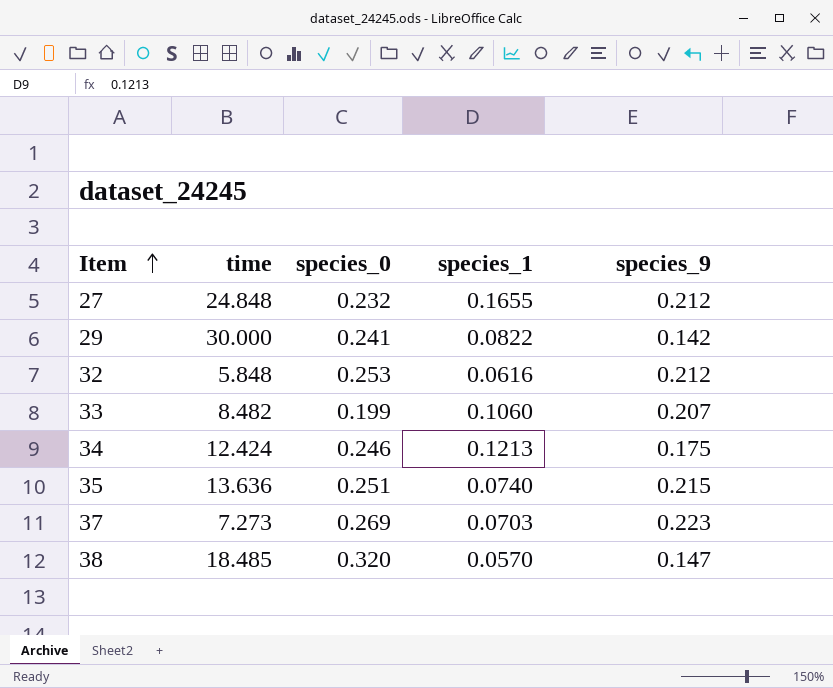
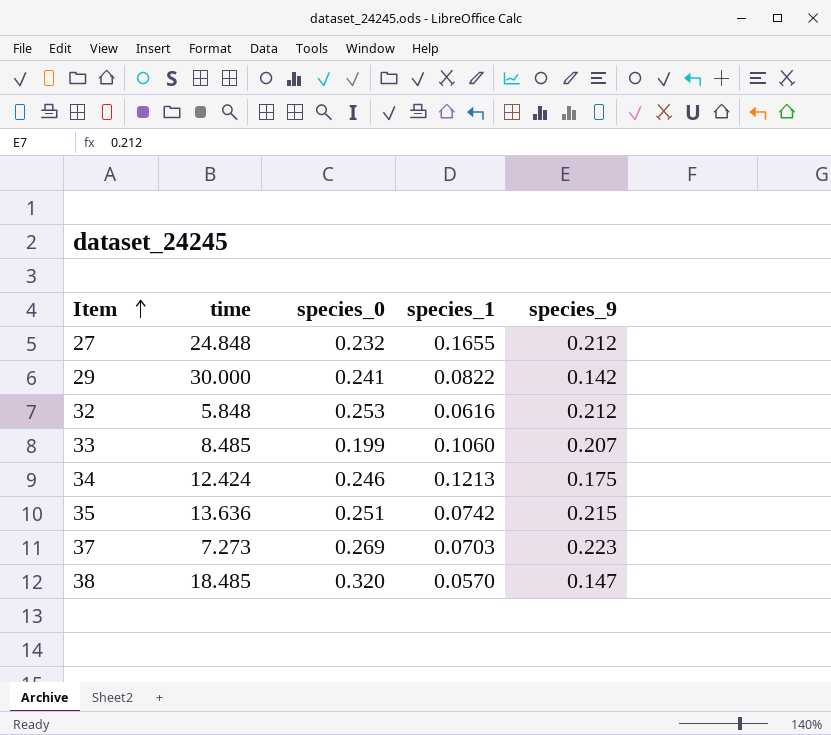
33 | time: 8.482 -> 8.485
35 | species_1: 0.0740 -> 0.0742

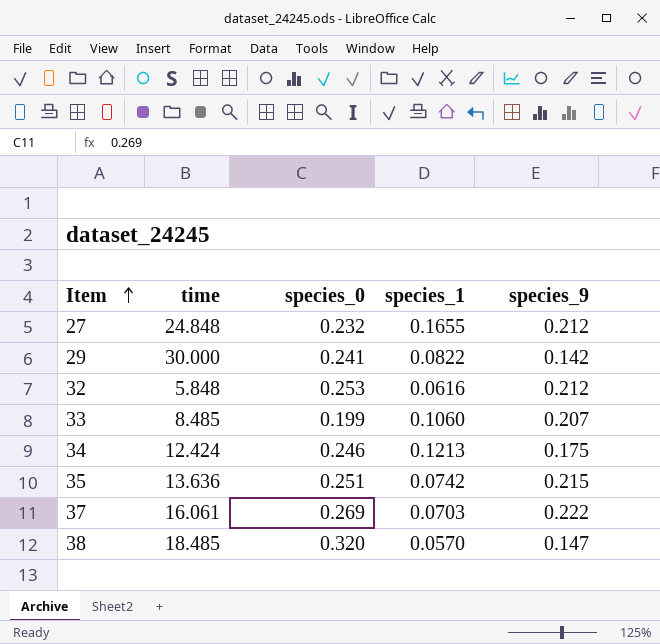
37 | time: 7.273 -> 16.061
37 | species_9: 0.223 -> 0.222

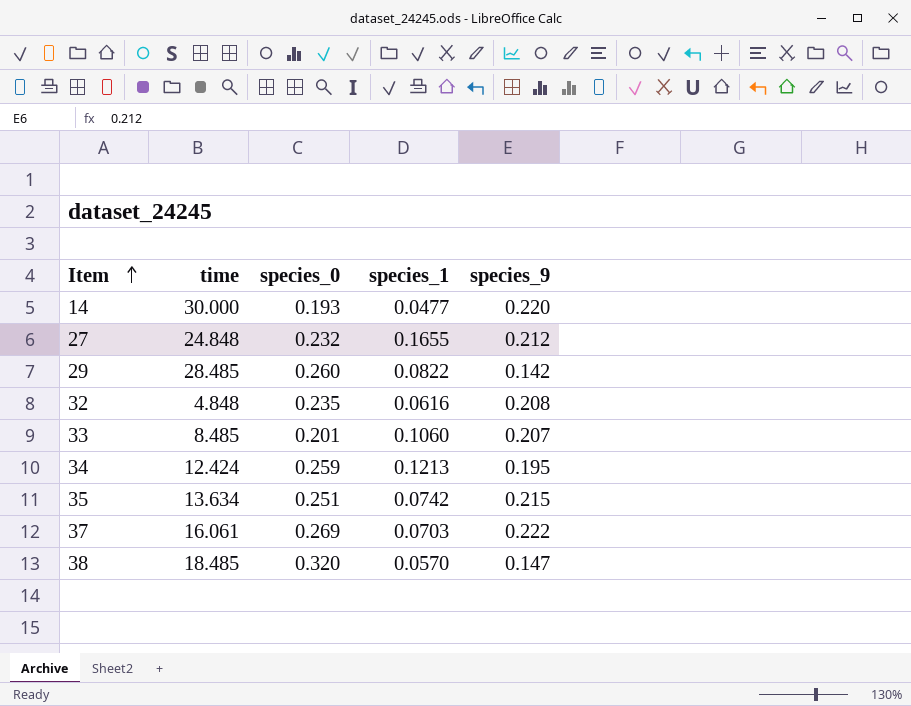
row 14: none -> 30.000 | 0.193 | 0.0477 | 0.220
29 | time: 30.000 -> 28.485
29 | species_0: 0.241 -> 0.260
32 | time: 5.848 -> 4.848
32 | species_0: 0.253 -> 0.235
32 | species_9: 0.212 -> 0.208
33 | species_0: 0.199 -> 0.201
34 | species_0: 0.246 -> 0.259
34 | species_9: 0.175 -> 0.195
35 | time: 13.636 -> 13.634

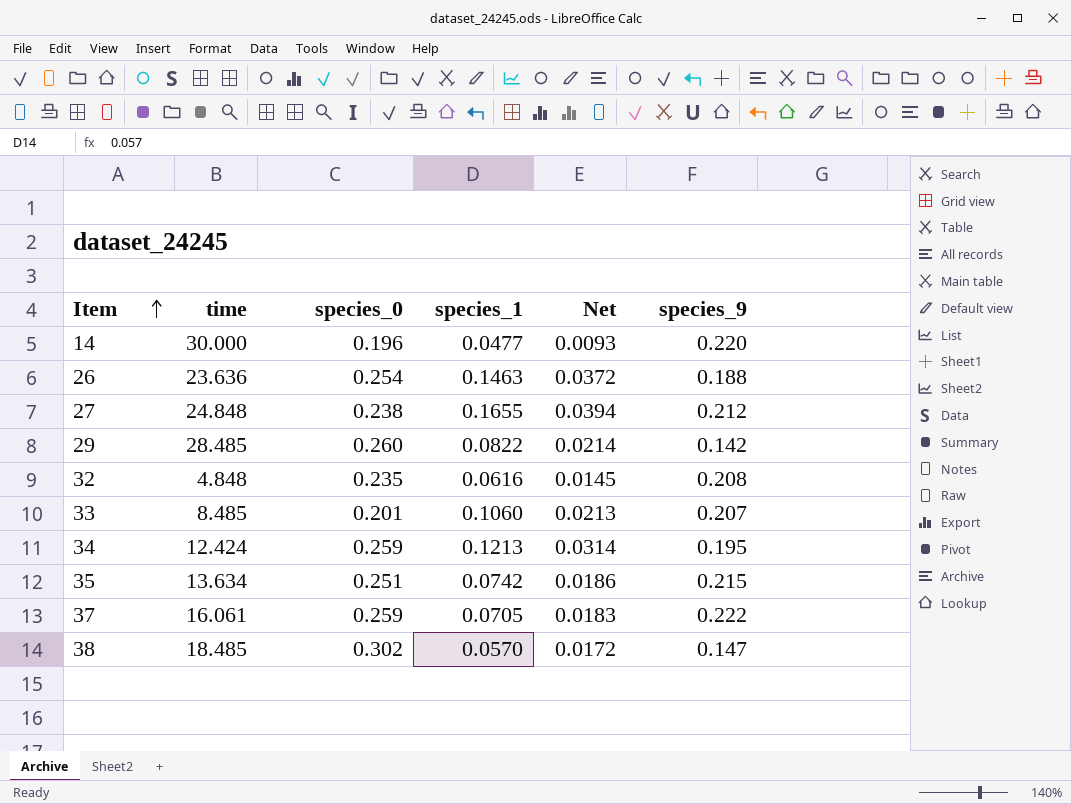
column Net | formula: none -> [species_0] * [species_1]
14 | species_0: 0.193 -> 0.196
row 26: none -> 23.636 | 0.254 | 0.1463 | 0.0372 | 0.188
27 | species_0: 0.232 -> 0.238
37 | species_0: 0.269 -> 0.259
37 | species_1: 0.0703 -> 0.0705
38 | species_0: 0.320 -> 0.302

